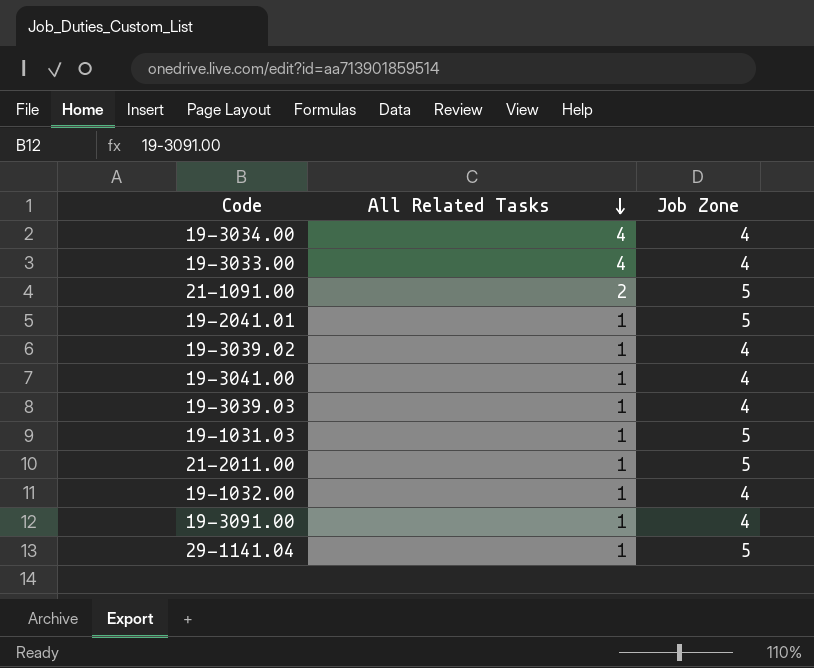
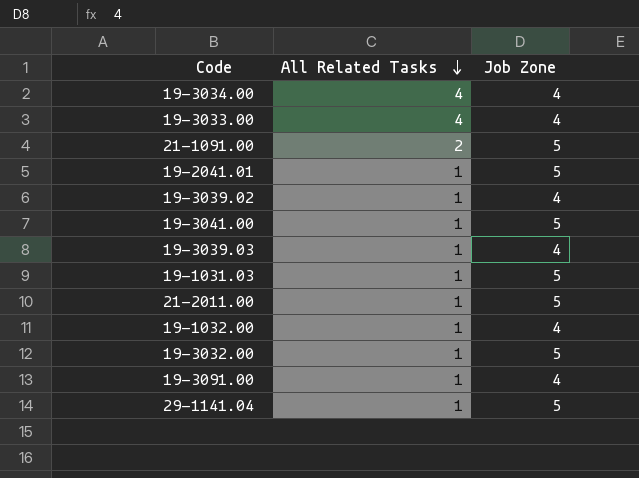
19-3041.00 | Job Zone: 4 -> 5
row 19-3032.00: none -> 1 | 5

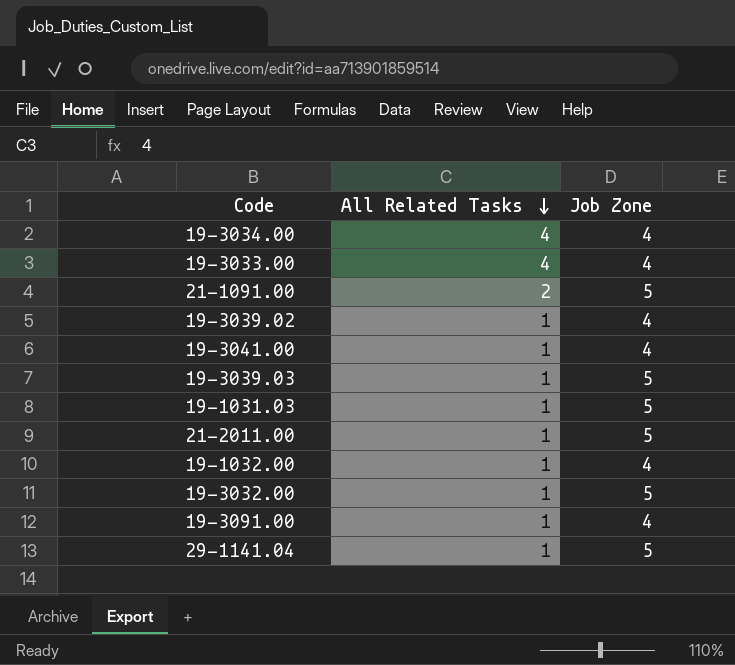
row 19-2041.01: 1 | 5 -> none
19-3041.00 | Job Zone: 5 -> 4
19-3039.03 | Job Zone: 4 -> 5

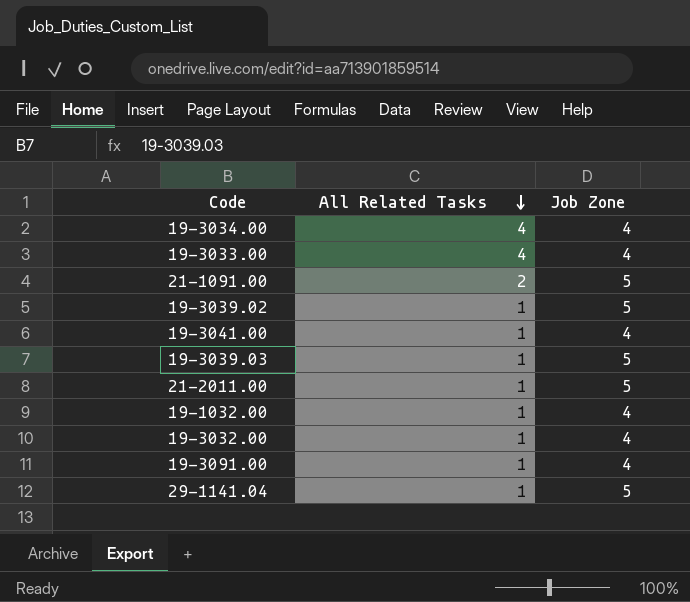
row 19-1031.03: 1 | 5 -> none
19-3039.02 | Job Zone: 4 -> 5
19-3032.00 | Job Zone: 5 -> 4

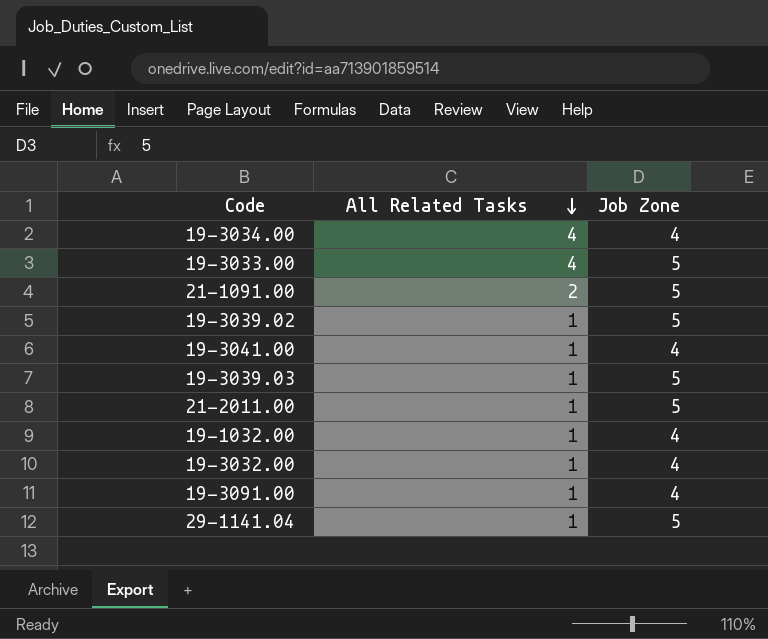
19-3033.00 | Job Zone: 4 -> 5

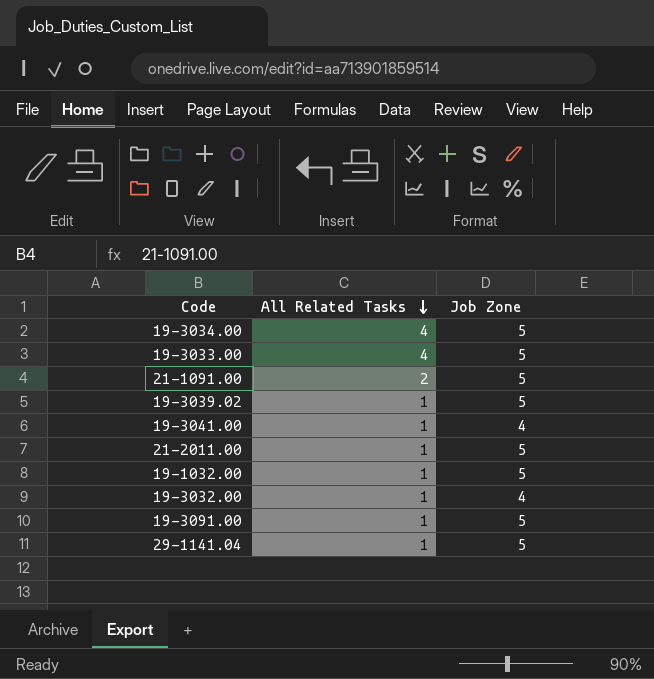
row 19-3039.03: 1 | 5 -> none
19-3034.00 | Job Zone: 4 -> 5
19-1032.00 | Job Zone: 4 -> 5
19-3091.00 | Job Zone: 4 -> 5

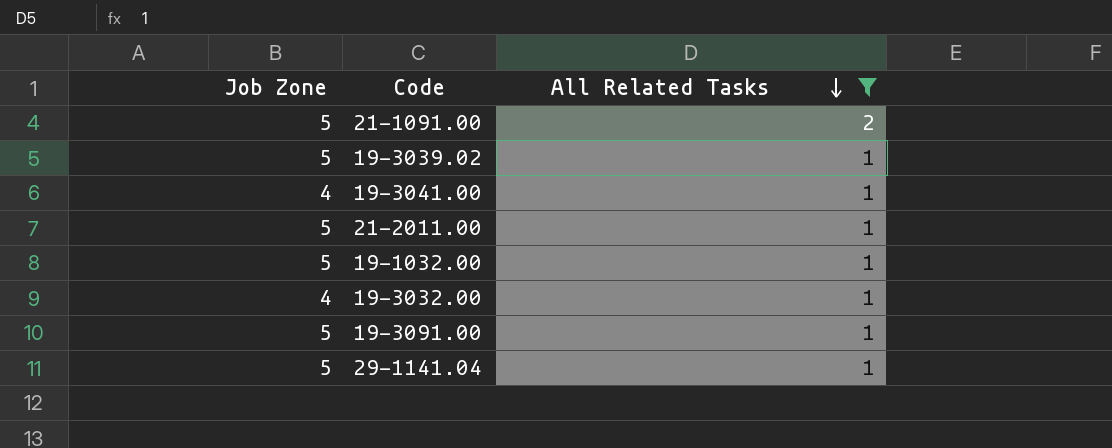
filter: none -> All Related Tasks != 4
column Job Zone | position: 3 -> 1

